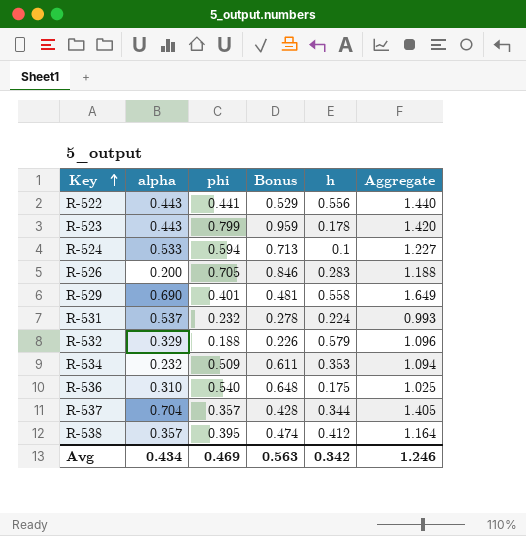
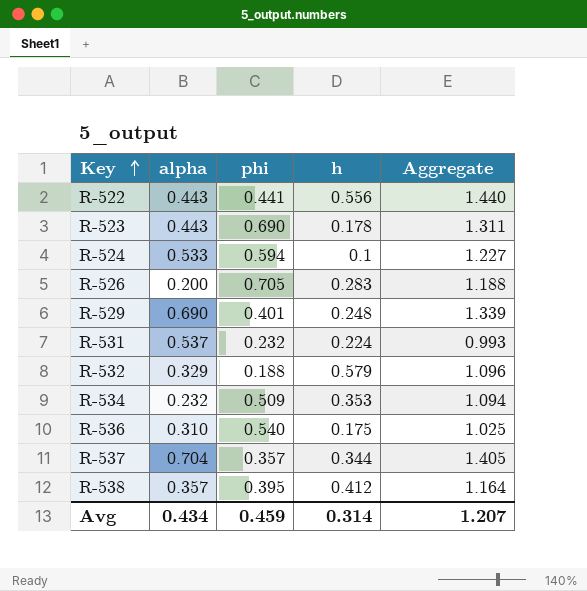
column Bonus | formula: [phi] * 1.2 -> none
R-523 | phi: 0.799 -> 0.690
R-523 | Aggregate: 1.420 -> 1.311
R-529 | h: 0.558 -> 0.248
R-529 | Aggregate: 1.649 -> 1.339
Avg | phi: 0.469 -> 0.459
Avg | h: 0.342 -> 0.314
Avg | Aggregate: 1.246 -> 1.207

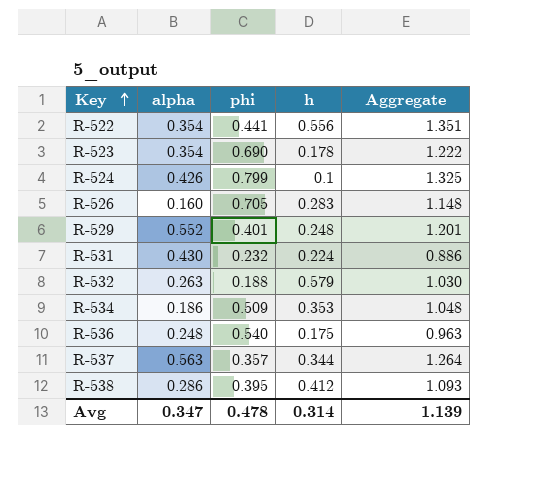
R-522 | alpha: 0.443 -> 0.354
R-522 | Aggregate: 1.440 -> 1.351
R-523 | alpha: 0.443 -> 0.354
R-523 | Aggregate: 1.311 -> 1.222
R-524 | alpha: 0.533 -> 0.426
R-524 | phi: 0.594 -> 0.799
R-524 | Aggregate: 1.227 -> 1.325
R-526 | alpha: 0.200 -> 0.160
R-526 | Aggregate: 1.188 -> 1.148
R-529 | alpha: 0.690 -> 0.552
R-529 | Aggregate: 1.339 -> 1.201
R-531 | alpha: 0.537 -> 0.430
R-531 | Aggregate: 0.993 -> 0.886
R-532 | alpha: 0.329 -> 0.263
R-532 | Aggregate: 1.096 -> 1.030
R-534 | alpha: 0.232 -> 0.186
R-534 | Aggregate: 1.094 -> 1.048
R-536 | alpha: 0.310 -> 0.248
R-536 | Aggregate: 1.025 -> 0.963
R-537 | alpha: 0.704 -> 0.563
R-537 | Aggregate: 1.405 -> 1.264
R-538 | alpha: 0.357 -> 0.286
R-538 | Aggregate: 1.164 -> 1.093
Avg | alpha: 0.434 -> 0.347
Avg | phi: 0.459 -> 0.478
Avg | Aggregate: 1.207 -> 1.139

